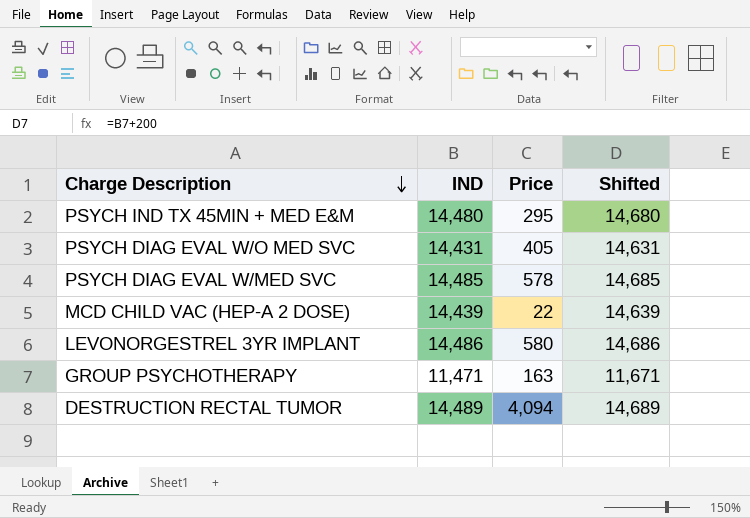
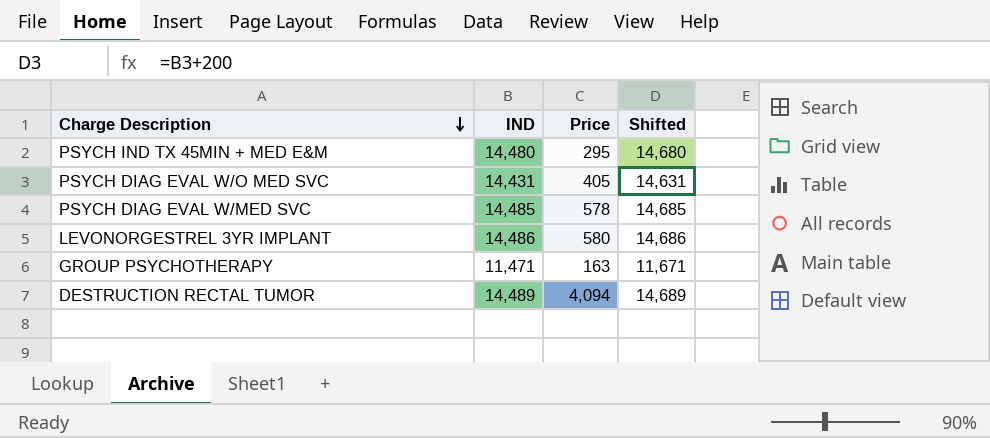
row MCD CHILD VAC (HEP-A 2 DOSE): 14,439 | 22 | 14,639 -> none

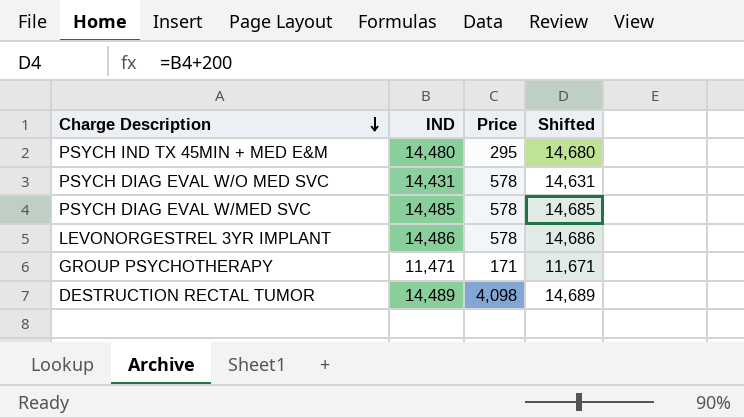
PSYCH DIAG EVAL W/O MED SVC | Price: 405 -> 578
LEVONORGESTREL 3YR IMPLANT | Price: 580 -> 578
GROUP PSYCHOTHERAPY | Price: 163 -> 171
DESTRUCTION RECTAL TUMOR | Price: 4,094 -> 4,098

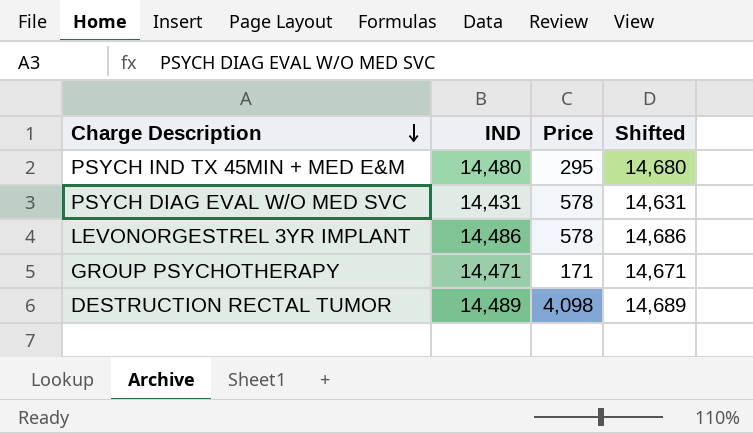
row PSYCH DIAG EVAL W/MED SVC: 14,485 | 578 | 14,685 -> none
GROUP PSYCHOTHERAPY | IND: 11,471 -> 14,471
GROUP PSYCHOTHERAPY | Shifted: 11,671 -> 14,671

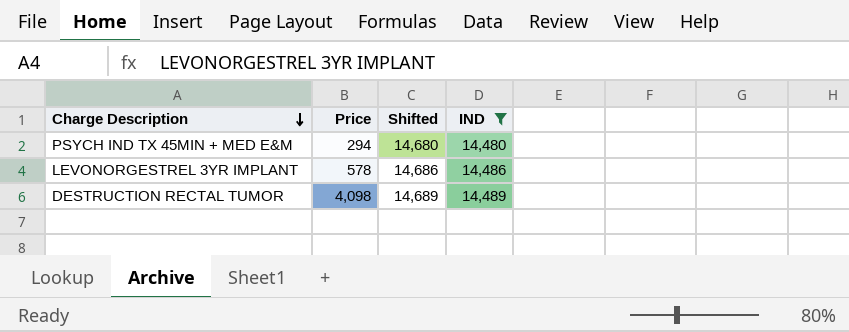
filter: none -> IND >= 14,480
column IND | position: 2 -> 4
PSYCH IND TX 45MIN + MED E&M | Price: 295 -> 294

